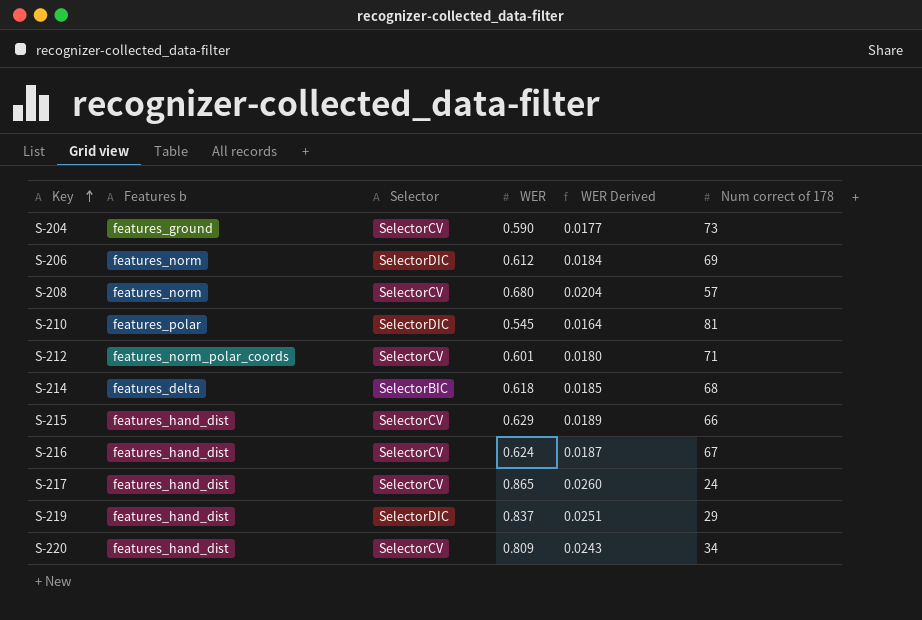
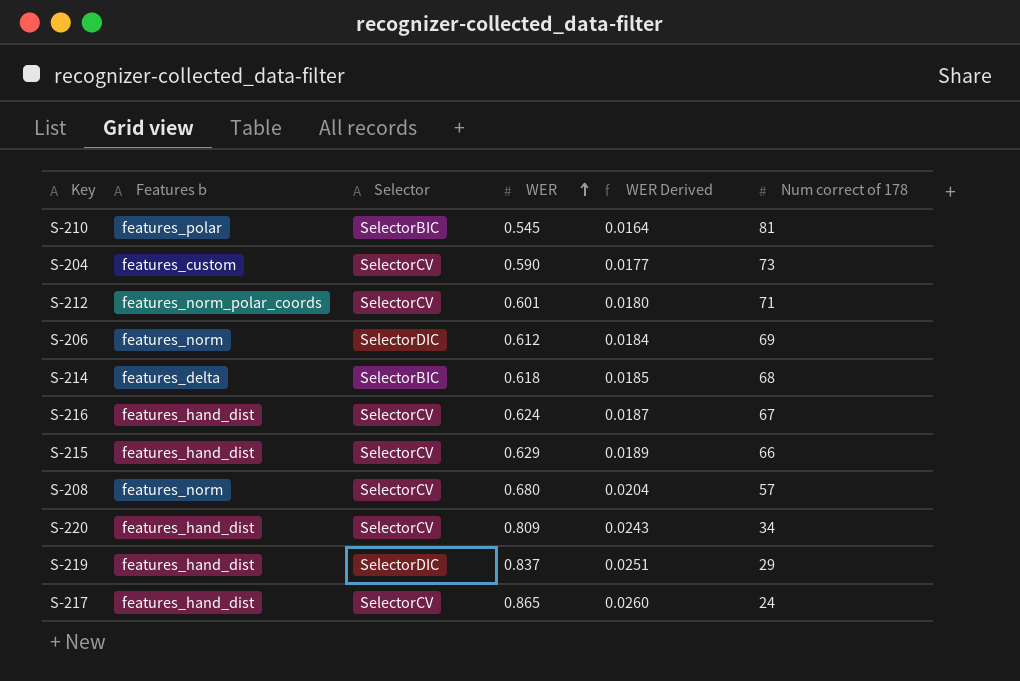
row order: Key ascending -> WER ascending
S-210 | Selector: SelectorDIC -> SelectorBIC
S-204 | Features b: features_ground -> features_custom

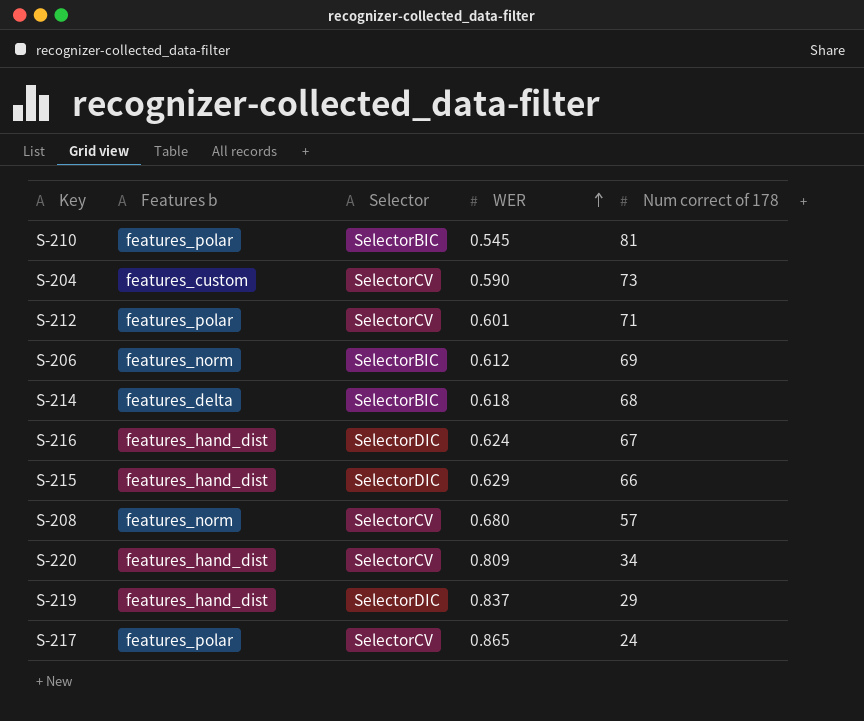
column WER Derived | formula: [WER] * 0.03 -> none
S-212 | Features b: features_norm_polar_coords -> features_polar
S-206 | Selector: SelectorDIC -> SelectorBIC
S-216 | Selector: SelectorCV -> SelectorDIC
S-215 | Selector: SelectorCV -> SelectorDIC
S-217 | Features b: features_hand_dist -> features_polar

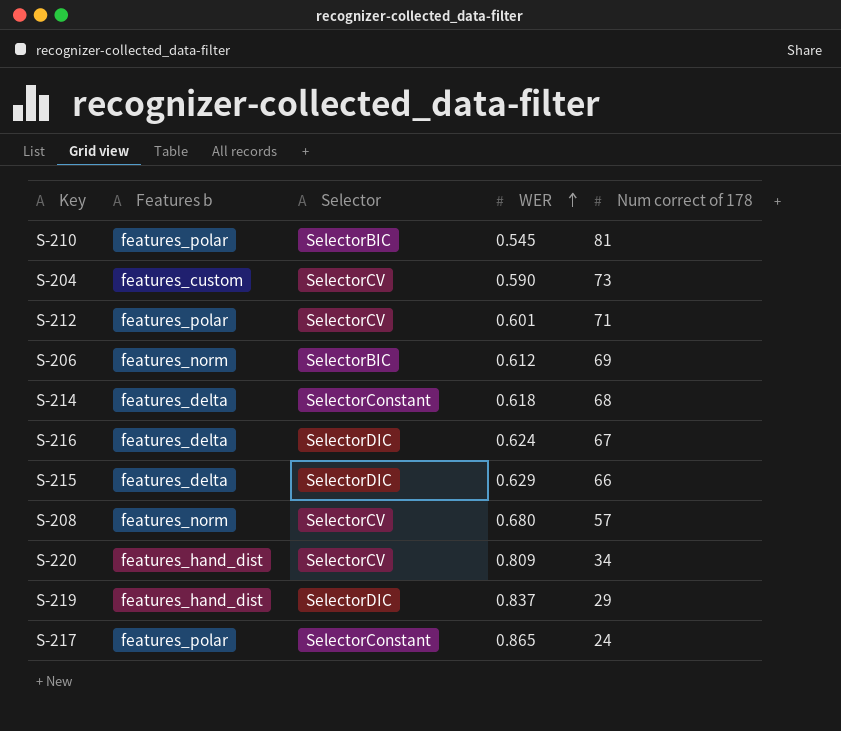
S-214 | Selector: SelectorBIC -> SelectorConstant
S-216 | Features b: features_hand_dist -> features_delta
S-215 | Features b: features_hand_dist -> features_delta
S-217 | Selector: SelectorCV -> SelectorConstant

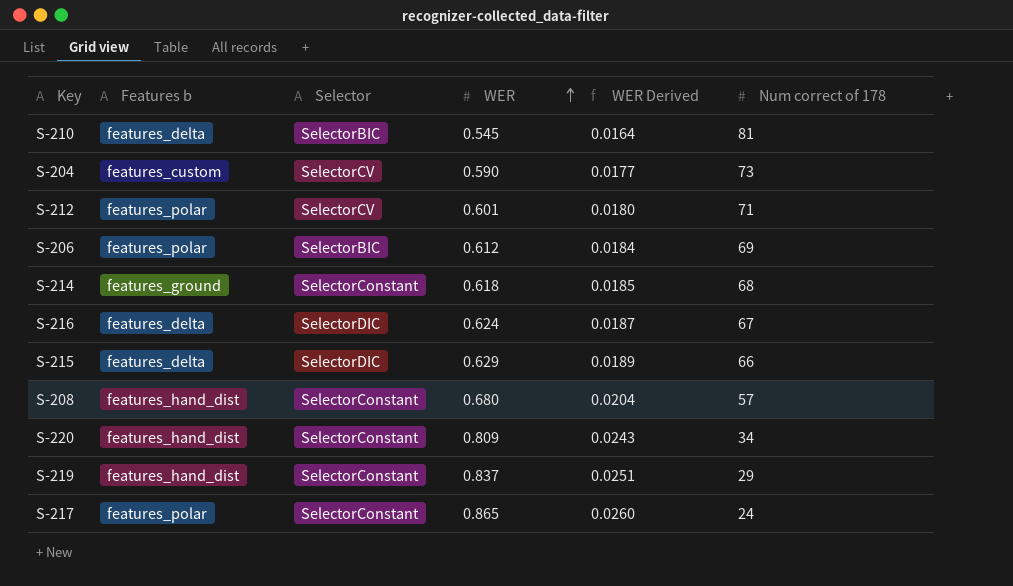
column WER Derived | formula: none -> [WER] * 0.03
S-210 | Features b: features_polar -> features_delta
S-206 | Features b: features_norm -> features_polar
S-214 | Features b: features_delta -> features_ground
S-208 | Features b: features_norm -> features_hand_dist
S-208 | Selector: SelectorCV -> SelectorConstant
S-220 | Selector: SelectorCV -> SelectorConstant
S-219 | Selector: SelectorDIC -> SelectorConstant

